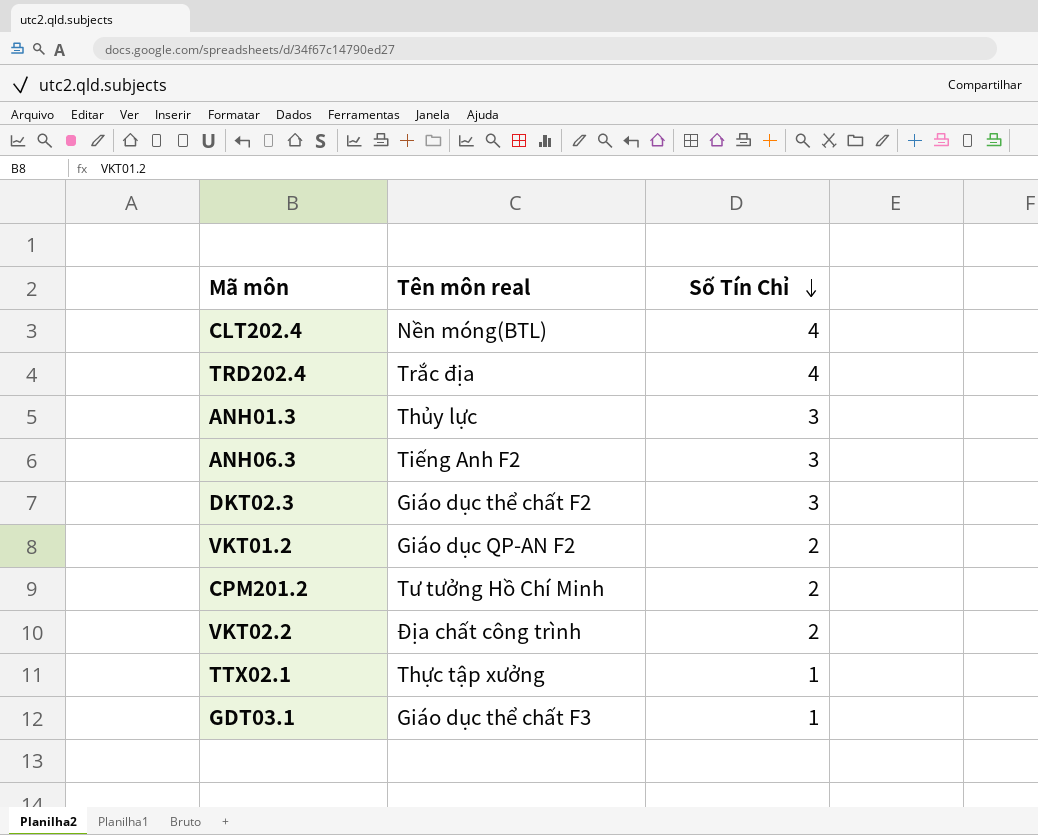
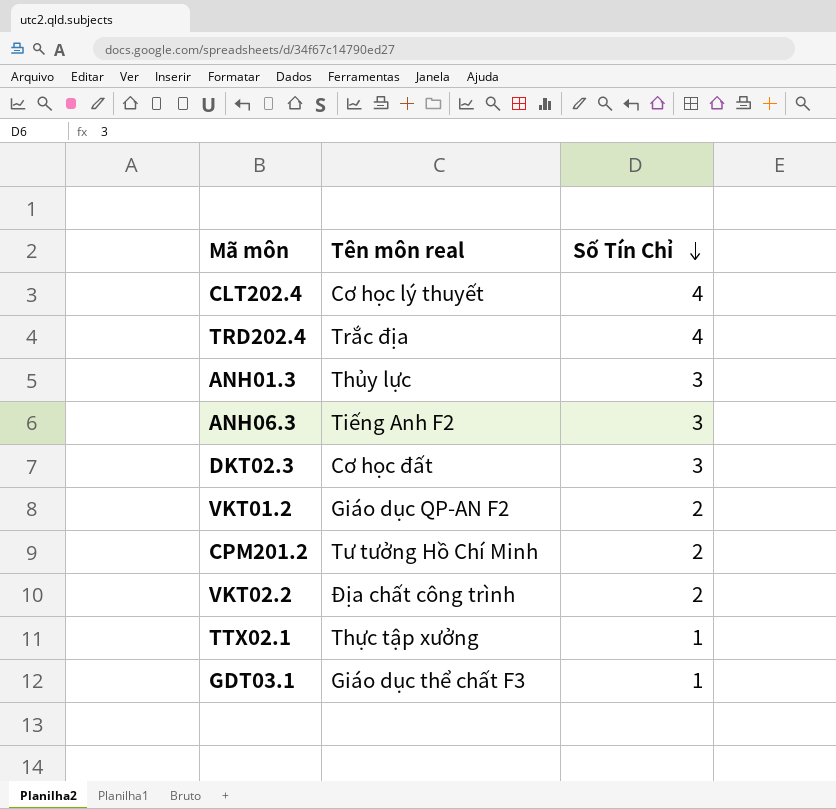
CLT202.4 | Tên môn real: Nền móng(BTL) -> Cơ học lý thuyết
DKT02.3 | Tên môn real: Giáo dục thể chất F2 -> Cơ học đất

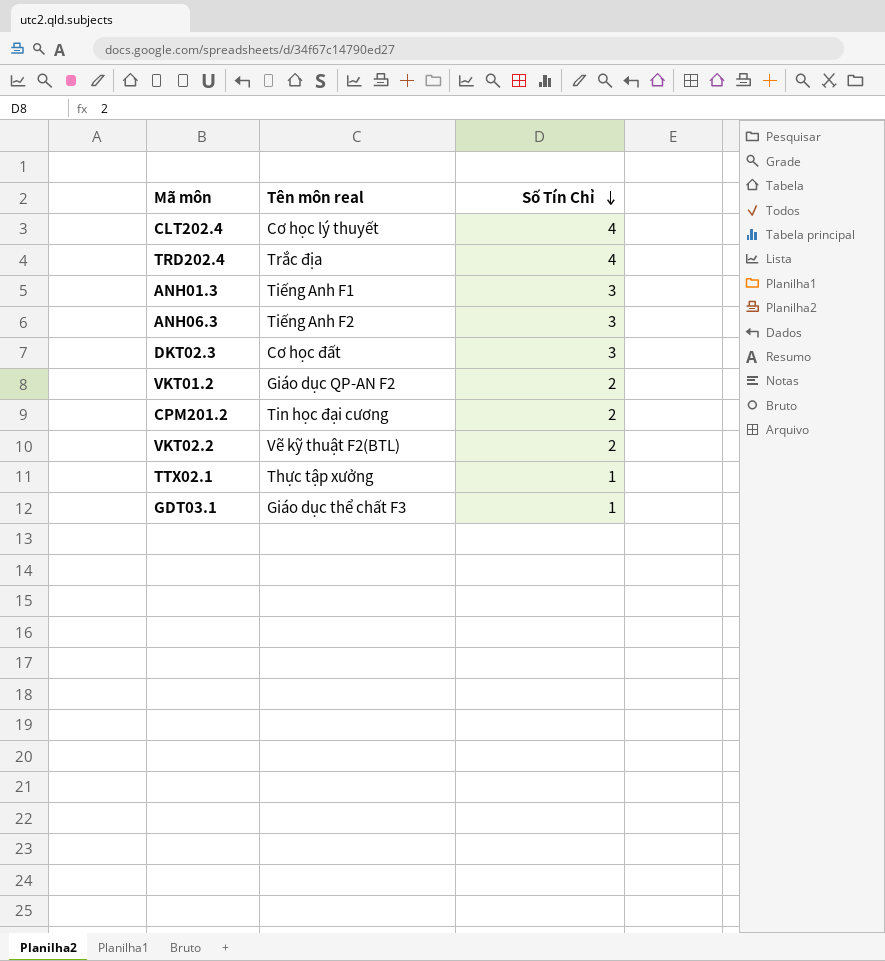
ANH01.3 | Tên môn real: Thủy lực -> Tiếng Anh F1
CPM201.2 | Tên môn real: Tư tưởng Hồ Chí Minh -> Tin học đại cương
VKT02.2 | Tên môn real: Địa chất công trình -> Vẽ kỹ thuật F2(BTL)

